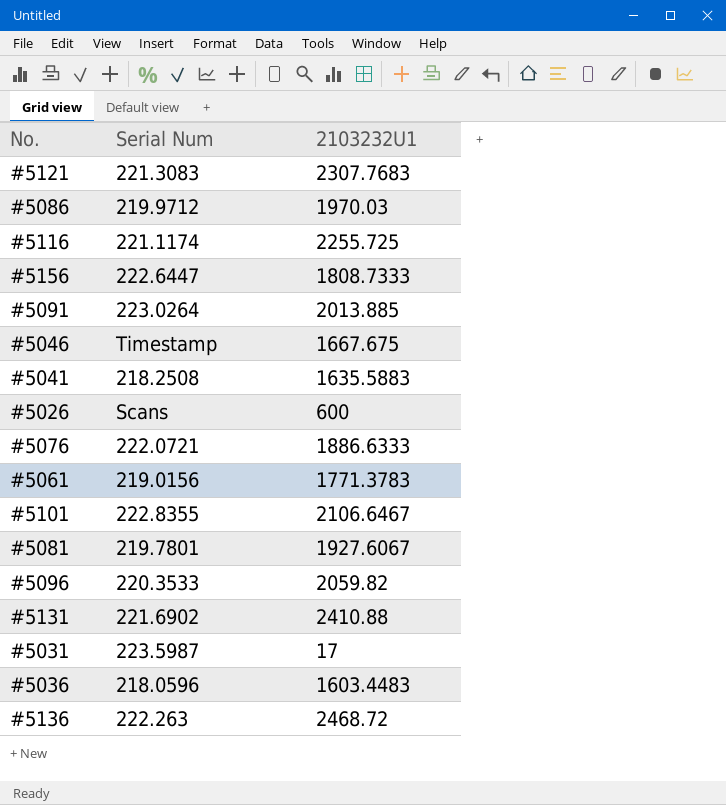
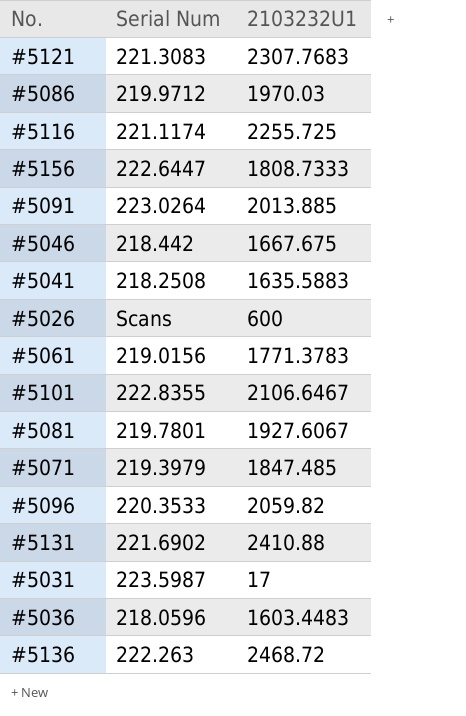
row #5076: 222.0721 | 1886.6333 -> none
#5046 | Serial Num: Timestamp -> 218.442
row #5071: none -> 219.3979 | 1847.485

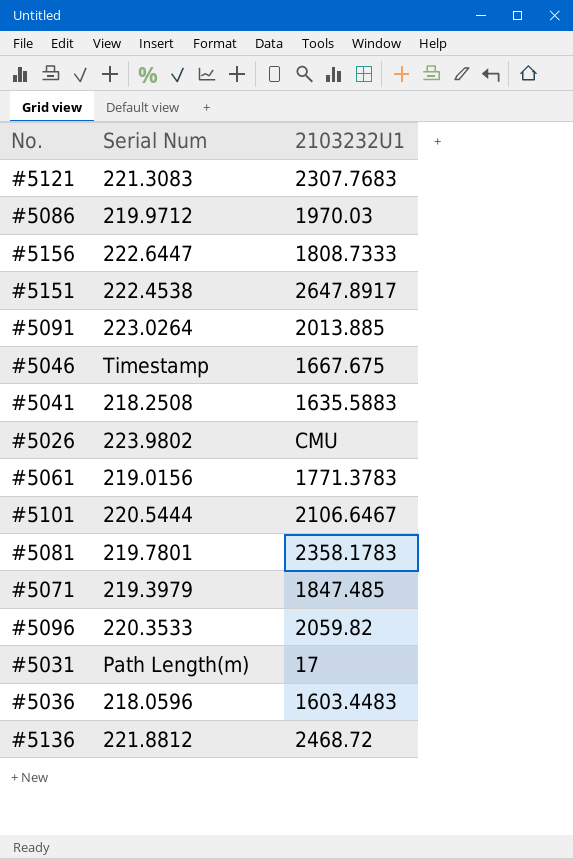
row #5116: 221.1174 | 2255.725 -> none
row #5131: 221.6902 | 2410.88 -> none
row #5151: none -> 222.4538 | 2647.8917
#5046 | Serial Num: 218.442 -> Timestamp
#5026 | Serial Num: Scans -> 223.9802
#5026 | 2103232U1: 600 -> CMU
#5101 | Serial Num: 222.8355 -> 220.5444
#5081 | 2103232U1: 1927.6067 -> 2358.1783
#5031 | Serial Num: 223.5987 -> Path Length(m)
#5136 | Serial Num: 222.263 -> 221.8812

